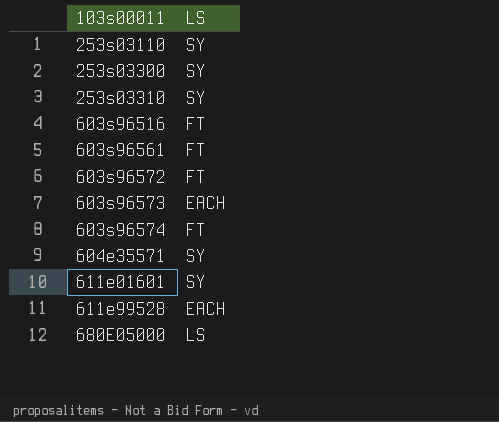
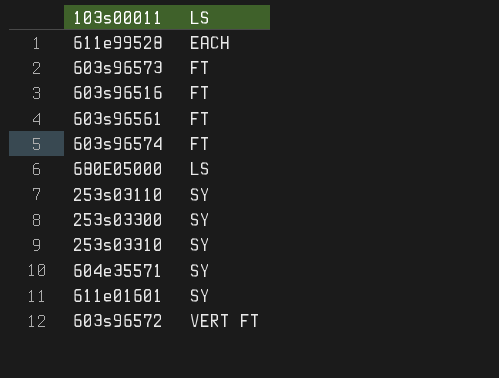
row order: 103s00011 ascending -> LS ascending
603s96573 | LS: EACH -> FT
603s96572 | LS: FT -> VERT FT

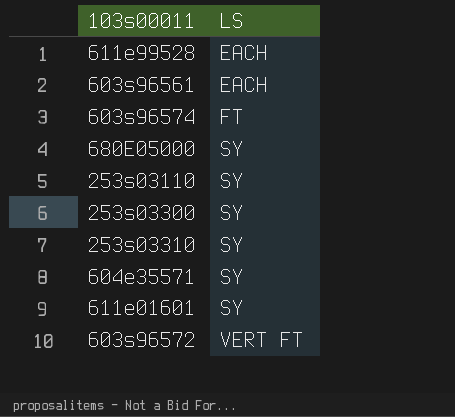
row 603s96573: FT -> none
row 603s96516: FT -> none
603s96561 | LS: FT -> EACH
680E05000 | LS: LS -> SY

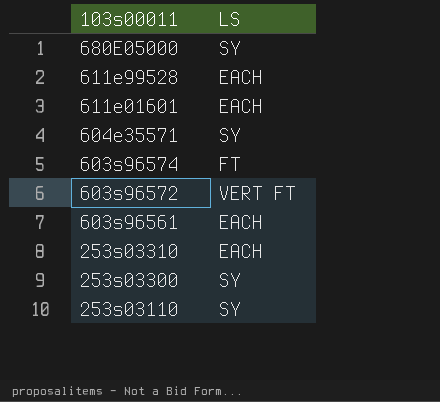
row order: LS ascending -> 103s00011 descending
611e01601 | LS: SY -> EACH
253s03310 | LS: SY -> EACH

